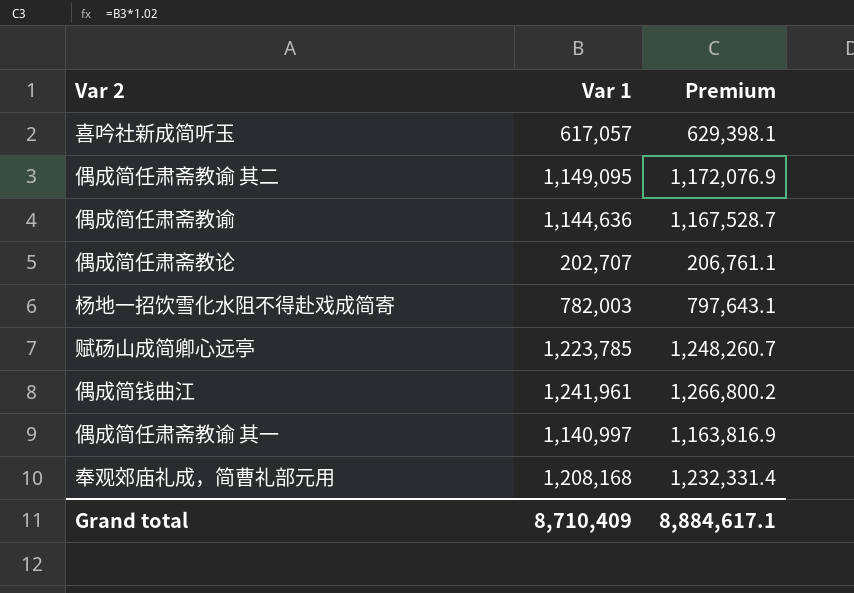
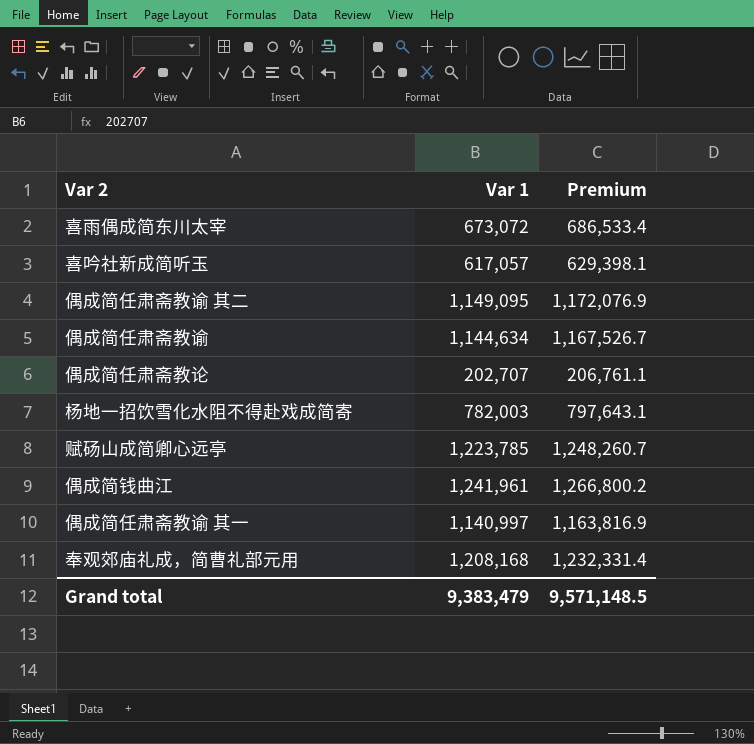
row 喜雨偶成简东川太宰: none -> 673,072 | 686,533.4
偶成简任肃斋教谕 | Var 1: 1,144,636 -> 1,144,634
偶成简任肃斋教谕 | Premium: 1,167,528.7 -> 1,167,526.7
Grand total | Var 1: 8,710,409 -> 9,383,479
Grand total | Premium: 8,884,617.1 -> 9,571,148.5

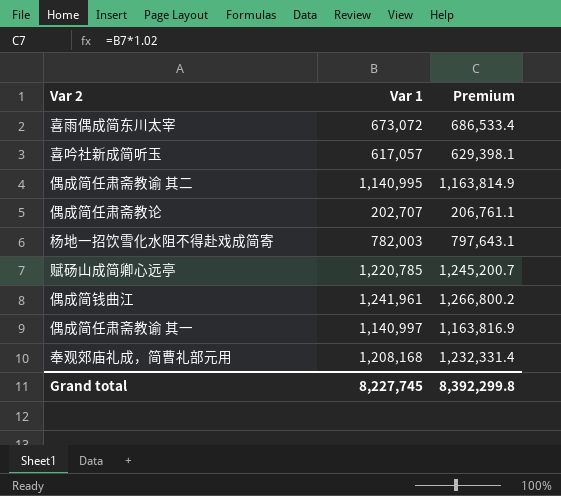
row 偶成简任肃斋教谕: 1,144,634 | 1,167,526.7 -> none
偶成简任肃斋教谕 其二 | Var 1: 1,149,095 -> 1,140,995
偶成简任肃斋教谕 其二 | Premium: 1,172,076.9 -> 1,163,814.9
赋砀山成简卿心远亭 | Var 1: 1,223,785 -> 1,220,785
赋砀山成简卿心远亭 | Premium: 1,248,260.7 -> 1,245,200.7
Grand total | Var 1: 9,383,479 -> 8,227,745
Grand total | Premium: 9,571,148.5 -> 8,392,299.8

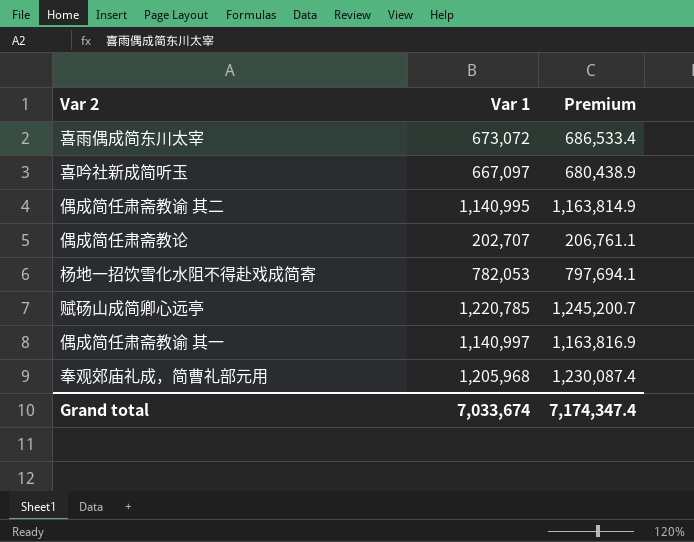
row 偶成简钱曲江: 1,241,961 | 1,266,800.2 -> none
喜吟社新成简听玉 | Var 1: 617,057 -> 667,097
喜吟社新成简听玉 | Premium: 629,398.1 -> 680,438.9
杨地一招饮雪化水阻不得赴戏成简寄 | Var 1: 782,003 -> 782,053
杨地一招饮雪化水阻不得赴戏成简寄 | Premium: 797,643.1 -> 797,694.1
奉观郊庙礼成，简曹礼部元用 | Var 1: 1,208,168 -> 1,205,968
奉观郊庙礼成，简曹礼部元用 | Premium: 1,232,331.4 -> 1,230,087.4
Grand total | Var 1: 8,227,745 -> 7,033,674
Grand total | Premium: 8,392,299.8 -> 7,174,347.4

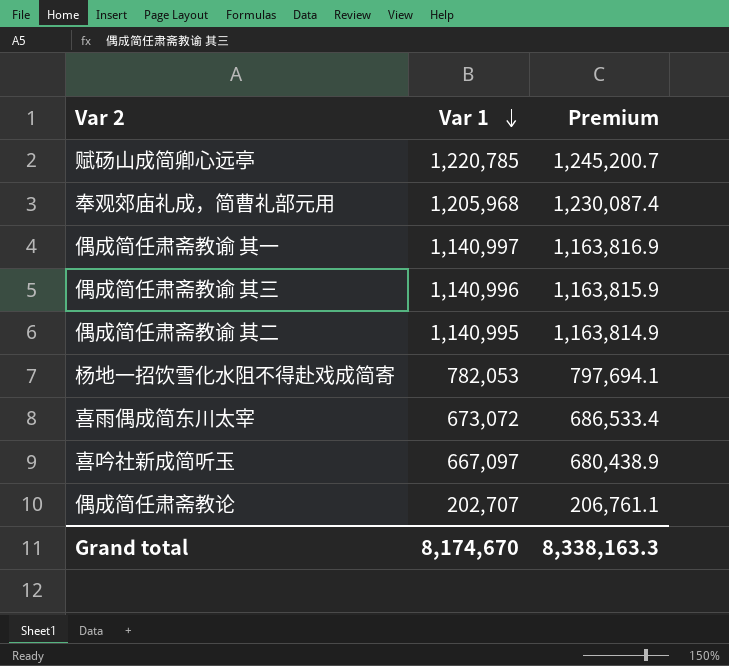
row order: none -> Var 1 descending
row 偶成简任肃斋教谕 其三: none -> 1,140,996 | 1,163,815.9
Grand total | Var 1: 7,033,674 -> 8,174,670
Grand total | Premium: 7,174,347.4 -> 8,338,163.3

